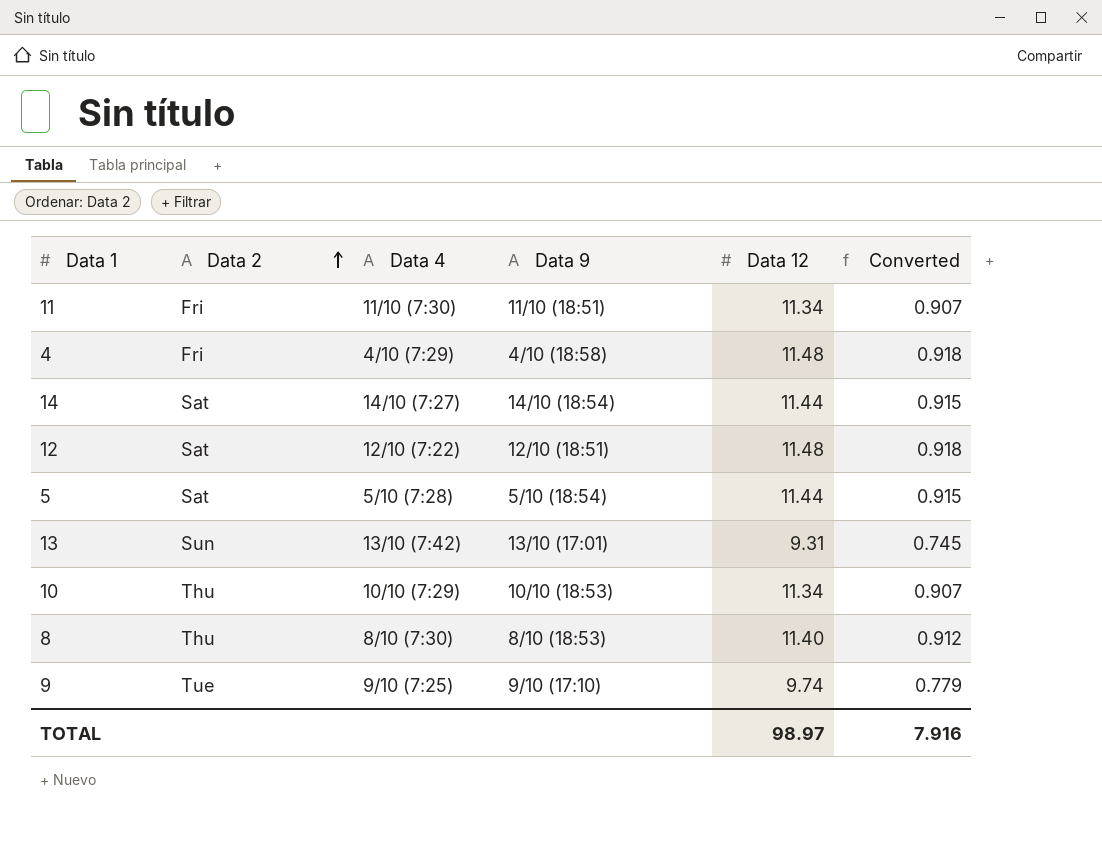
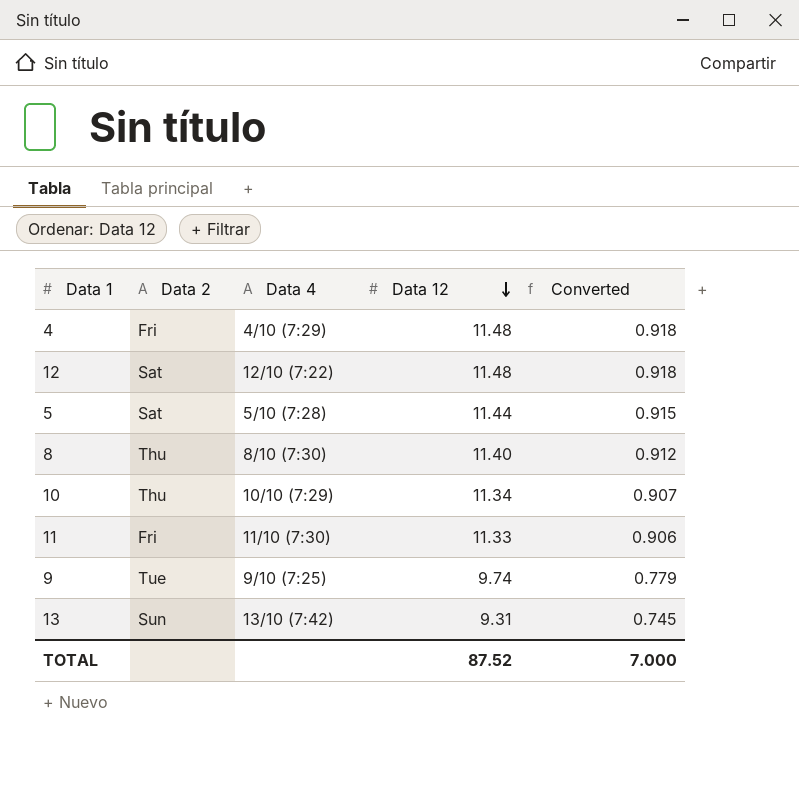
row order: Data 2 ascending -> Data 12 descending
column Data 9 | position: 4 -> none
row 14: Sat | 14/10 (7:27) | 14/10 (18:54) | 11.44 | 0.915 -> none
11 | Data 12: 11.34 -> 11.33
11 | Converted: 0.907 -> 0.906
TOTAL | Data 12: 98.97 -> 87.52
TOTAL | Converted: 7.916 -> 7.000

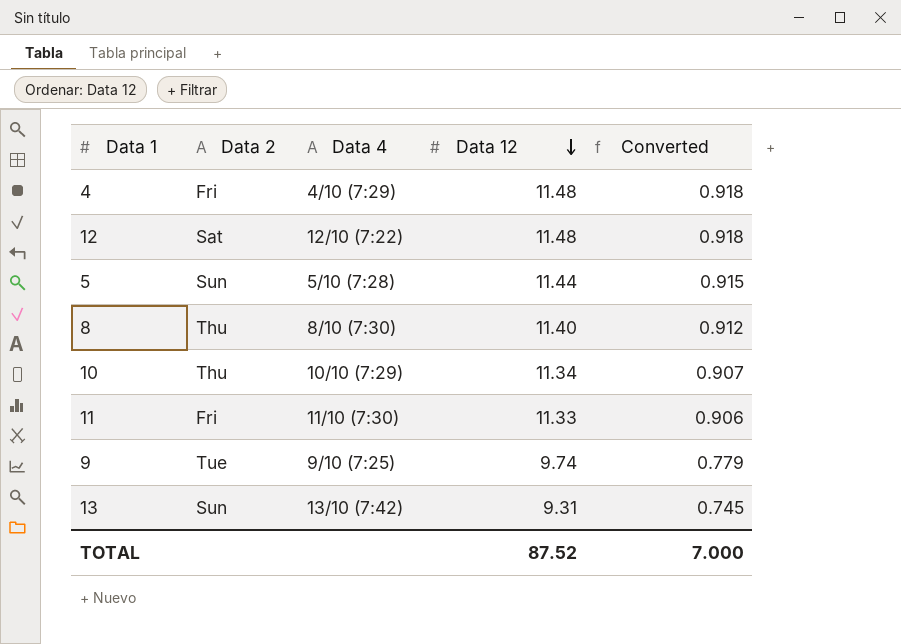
5 | Data 2: Sat -> Sun

